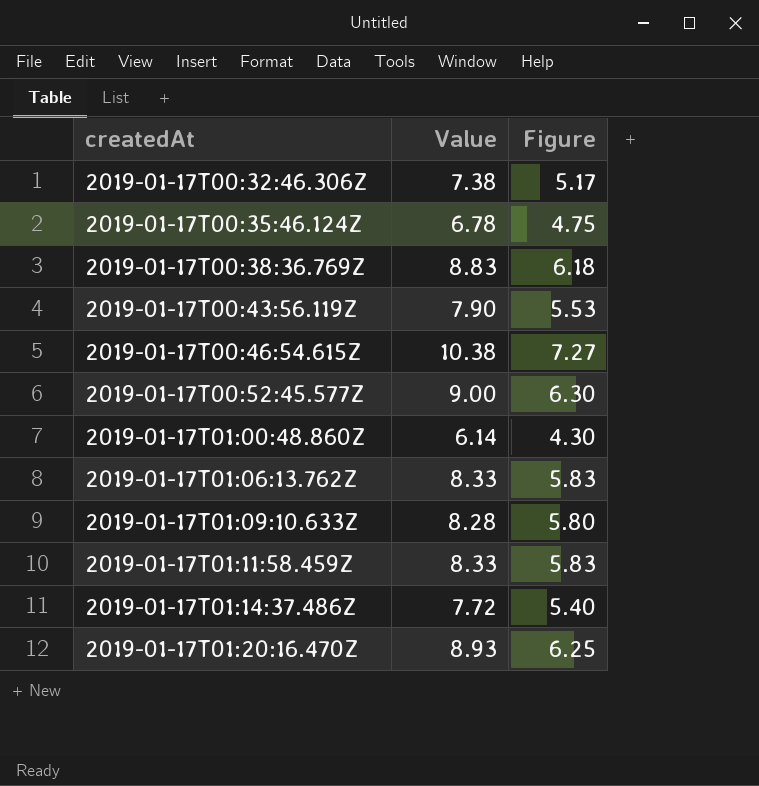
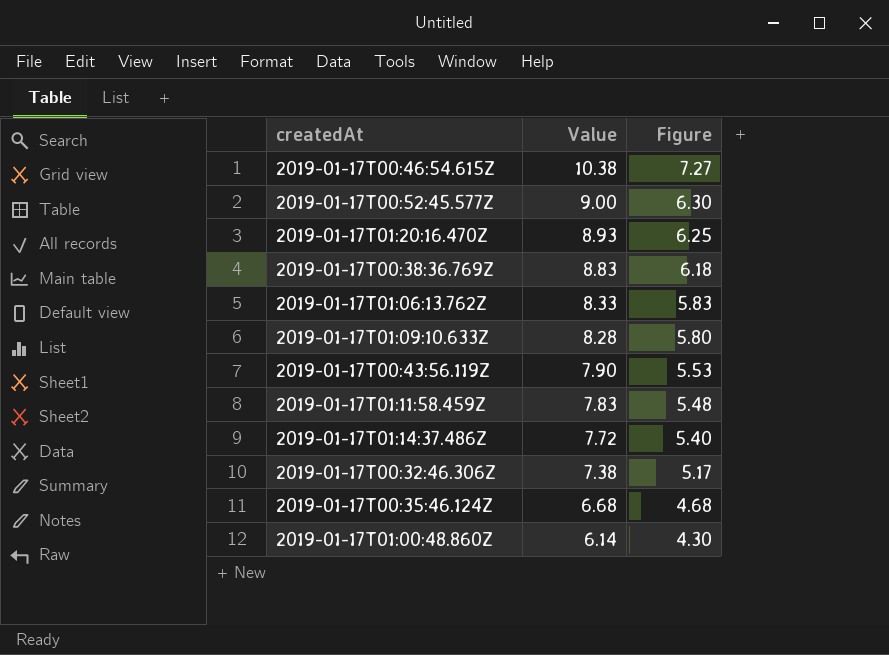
row order: createdAt ascending -> Value descending
2019-01-17T01:11:58.459Z | Value: 8.33 -> 7.83
2019-01-17T01:11:58.459Z | Figure: 5.83 -> 5.48
2019-01-17T00:35:46.124Z | Value: 6.78 -> 6.68
2019-01-17T00:35:46.124Z | Figure: 4.75 -> 4.68

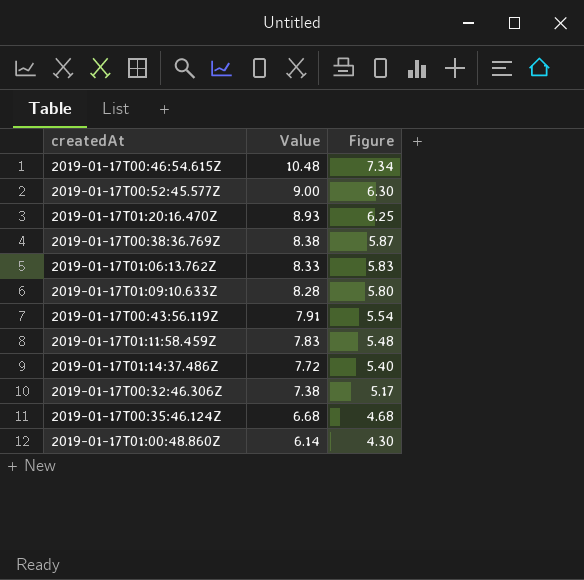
2019-01-17T00:46:54.615Z | Value: 10.38 -> 10.48
2019-01-17T00:46:54.615Z | Figure: 7.27 -> 7.34
2019-01-17T00:38:36.769Z | Value: 8.83 -> 8.38
2019-01-17T00:38:36.769Z | Figure: 6.18 -> 5.87
2019-01-17T00:43:56.119Z | Value: 7.90 -> 7.91
2019-01-17T00:43:56.119Z | Figure: 5.53 -> 5.54

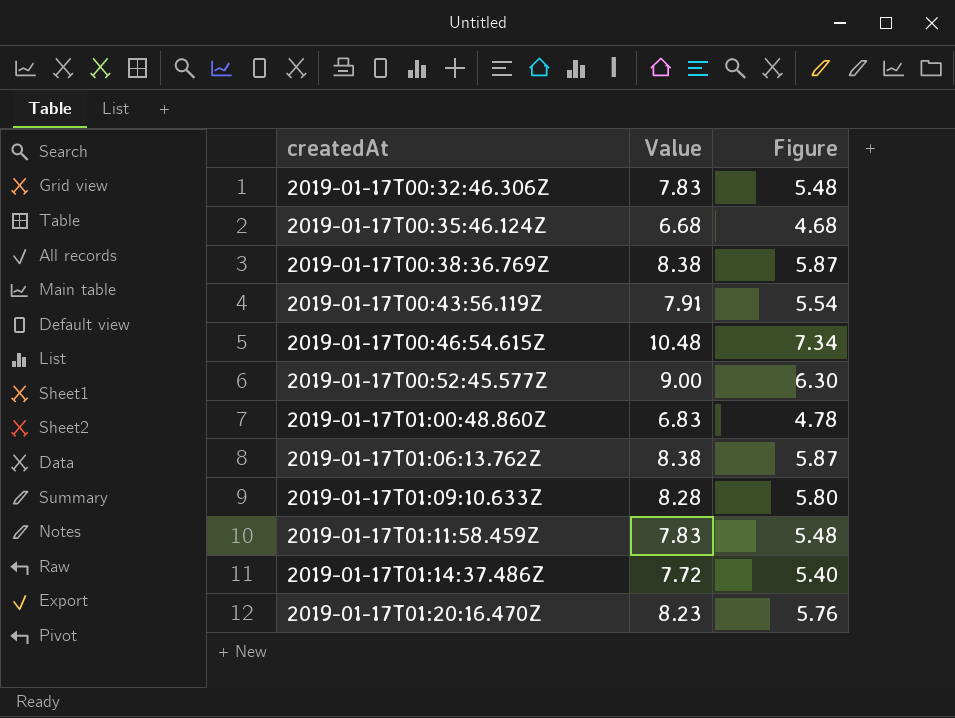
row order: Value descending -> createdAt ascending
2019-01-17T00:32:46.306Z | Value: 7.38 -> 7.83
2019-01-17T00:32:46.306Z | Figure: 5.17 -> 5.48
2019-01-17T01:00:48.860Z | Value: 6.14 -> 6.83
2019-01-17T01:00:48.860Z | Figure: 4.30 -> 4.78
2019-01-17T01:06:13.762Z | Value: 8.33 -> 8.38
2019-01-17T01:06:13.762Z | Figure: 5.83 -> 5.87
2019-01-17T01:20:16.470Z | Value: 8.93 -> 8.23
2019-01-17T01:20:16.470Z | Figure: 6.25 -> 5.76

